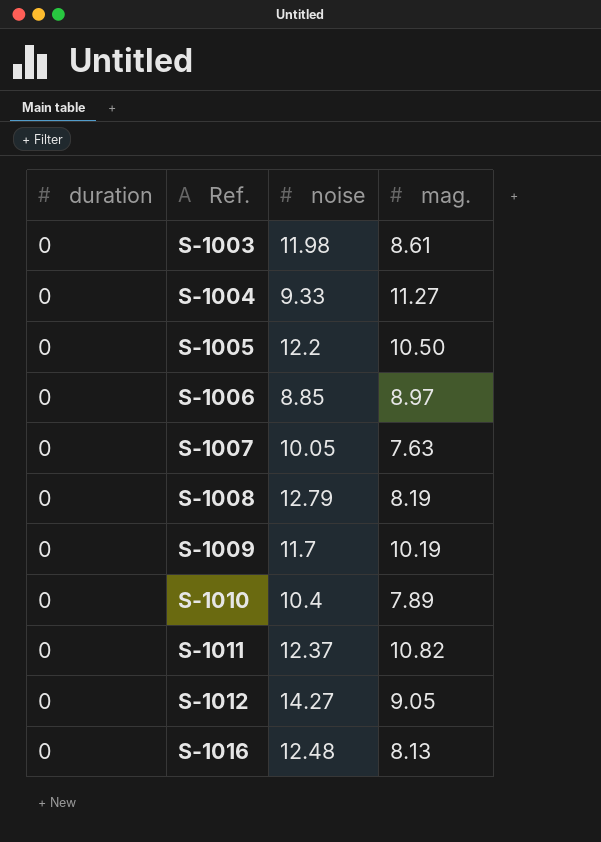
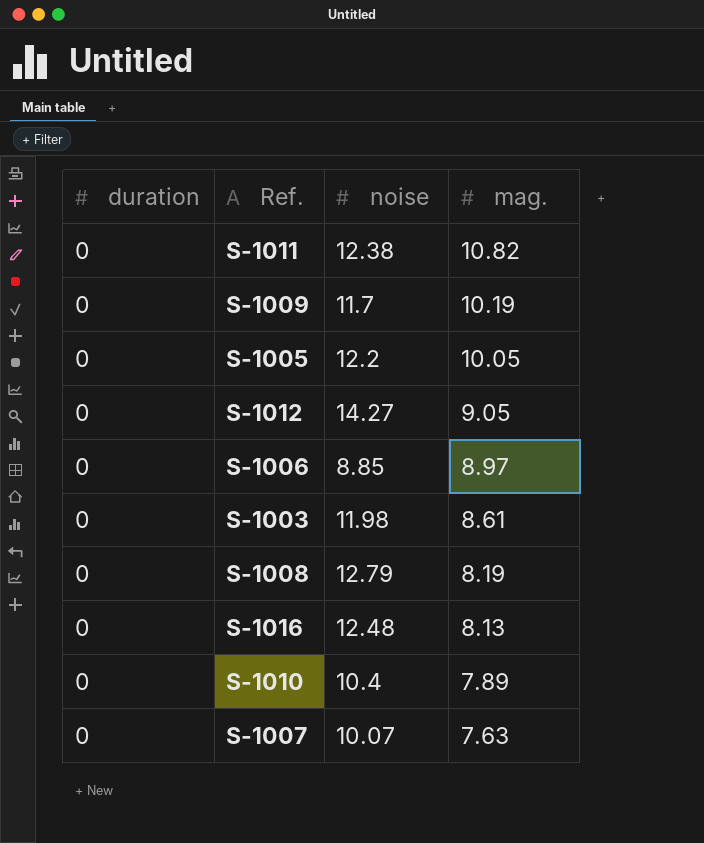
row order: Ref. ascending -> mag. descending
row S-1004: 0 | 9.33 | 11.27 -> none
S-1011 | noise: 12.37 -> 12.38
S-1005 | mag.: 10.50 -> 10.05
S-1007 | noise: 10.05 -> 10.07

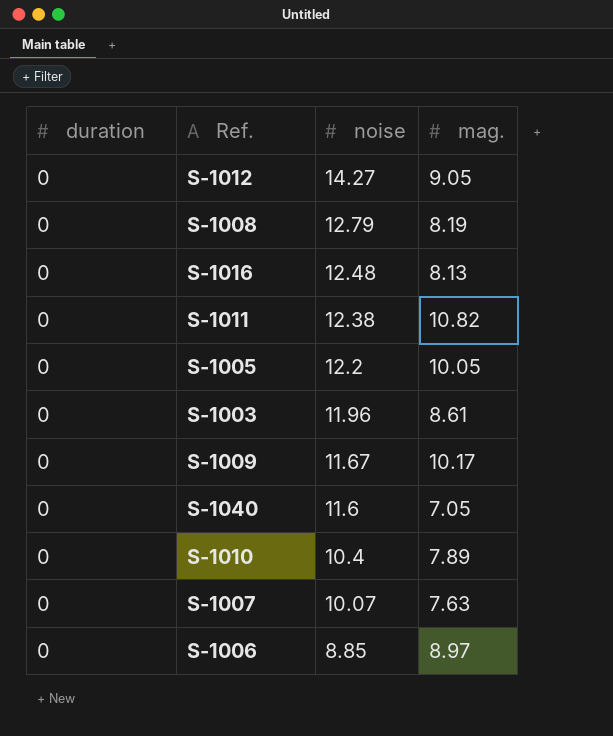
row order: mag. descending -> noise descending
S-1003 | noise: 11.98 -> 11.96
S-1009 | noise: 11.7 -> 11.67
S-1009 | mag.: 10.19 -> 10.17
row S-1040: none -> 0 | 11.6 | 7.05

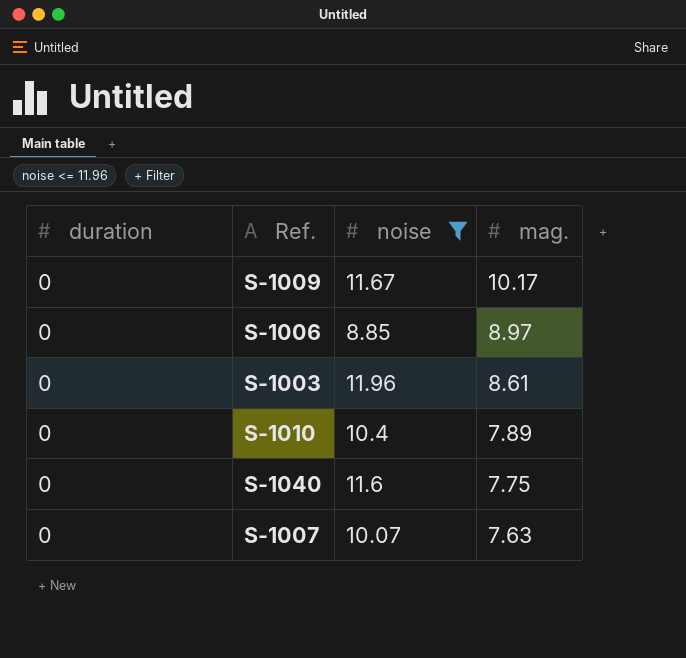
filter: none -> noise <= 11.96
row order: noise descending -> mag. descending
S-1040 | mag.: 7.05 -> 7.75

